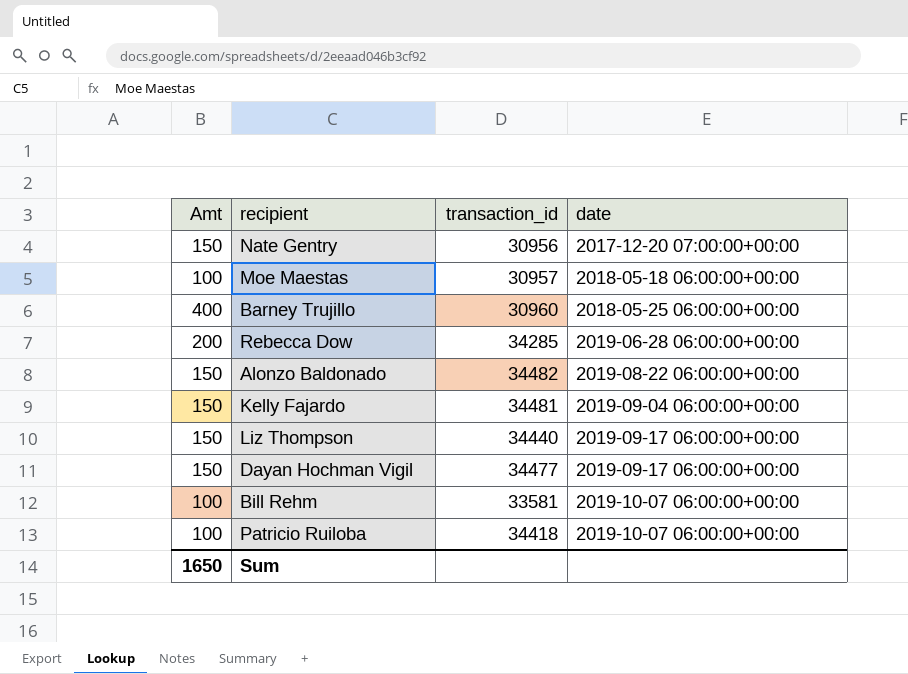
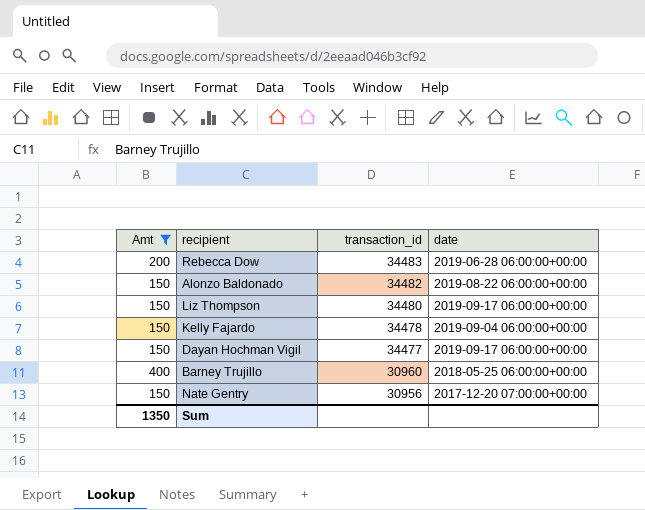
filter: none -> Amt != 100
row order: date ascending -> transaction_id descending
Rebecca Dow | transaction_id: 34285 -> 34483
Liz Thompson | transaction_id: 34440 -> 34480
Kelly Fajardo | transaction_id: 34481 -> 34478
Sum | Amt: 1650 -> 1350

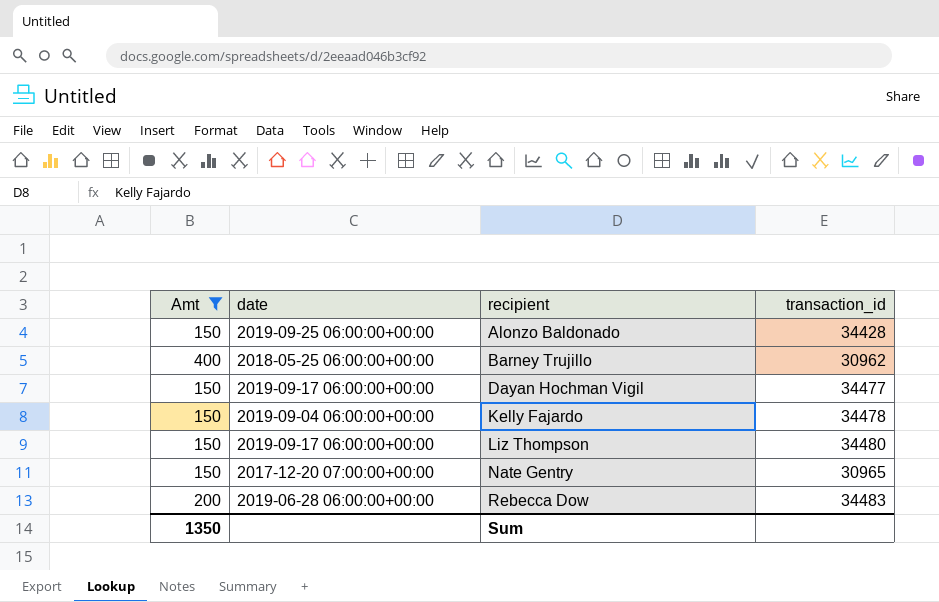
row order: transaction_id descending -> recipient ascending
column date | position: 4 -> 2
Alonzo Baldonado | date: 2019-08-22 06:00:00+00:00 -> 2019-09-25 06:00:00+00:00
Alonzo Baldonado | transaction_id: 34482 -> 34428
Barney Trujillo | transaction_id: 30960 -> 30962
Nate Gentry | transaction_id: 30956 -> 30965

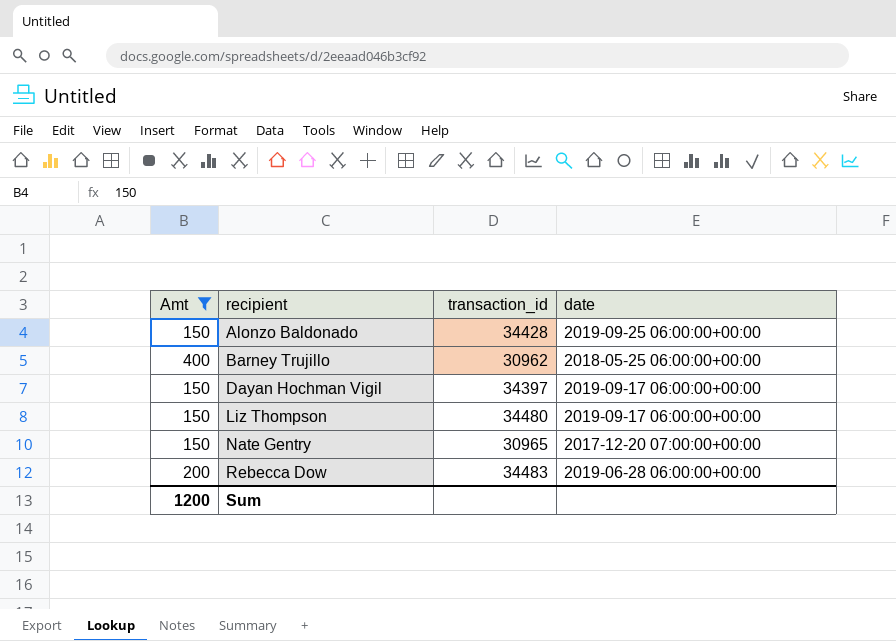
column date | position: 2 -> 4
row Kelly Fajardo: 150 | 2019-09-04 06:00:00+00:00 | 34478 -> none
Dayan Hochman Vigil | transaction_id: 34477 -> 34397
Sum | Amt: 1350 -> 1200

